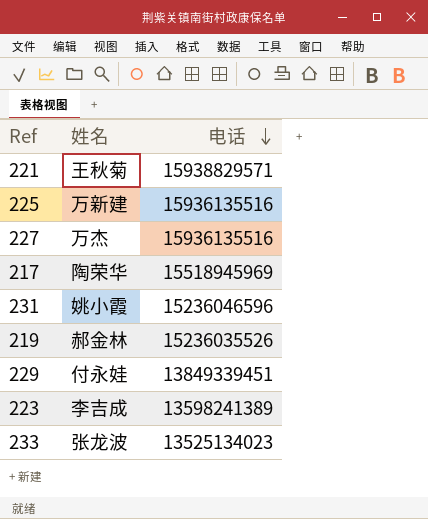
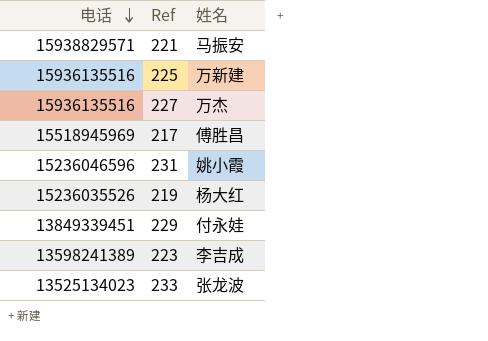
column 电话 | position: 3 -> 1
221 | 姓名: 王秋菊 -> 马振安
217 | 姓名: 陶荣华 -> 傅胜昌
219 | 姓名: 郝金林 -> 杨大红

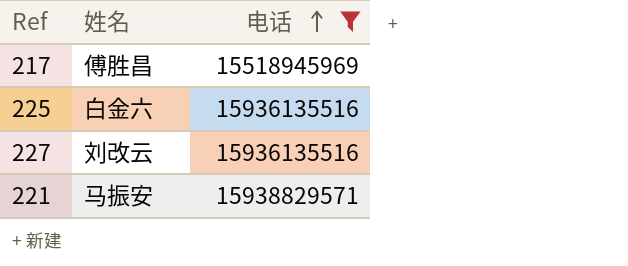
filter: none -> 电话 >= 15518945969
row order: 电话 descending -> 电话 ascending
column 电话 | position: 1 -> 3
225 | 姓名: 万新建 -> 白金六
227 | 姓名: 万杰 -> 刘改云

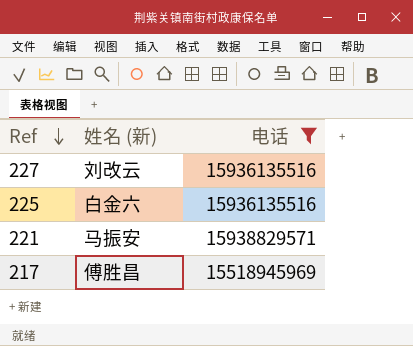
row order: 电话 ascending -> Ref descending
column name: 姓名 -> 姓名 (新)

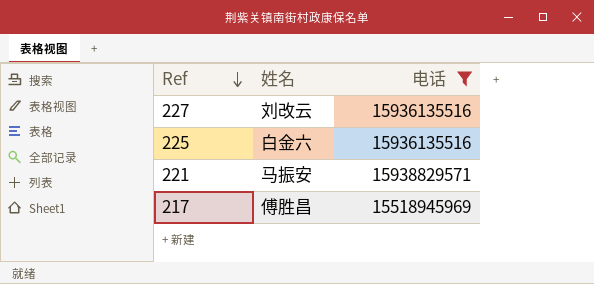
column name: 姓名 (新) -> 姓名

